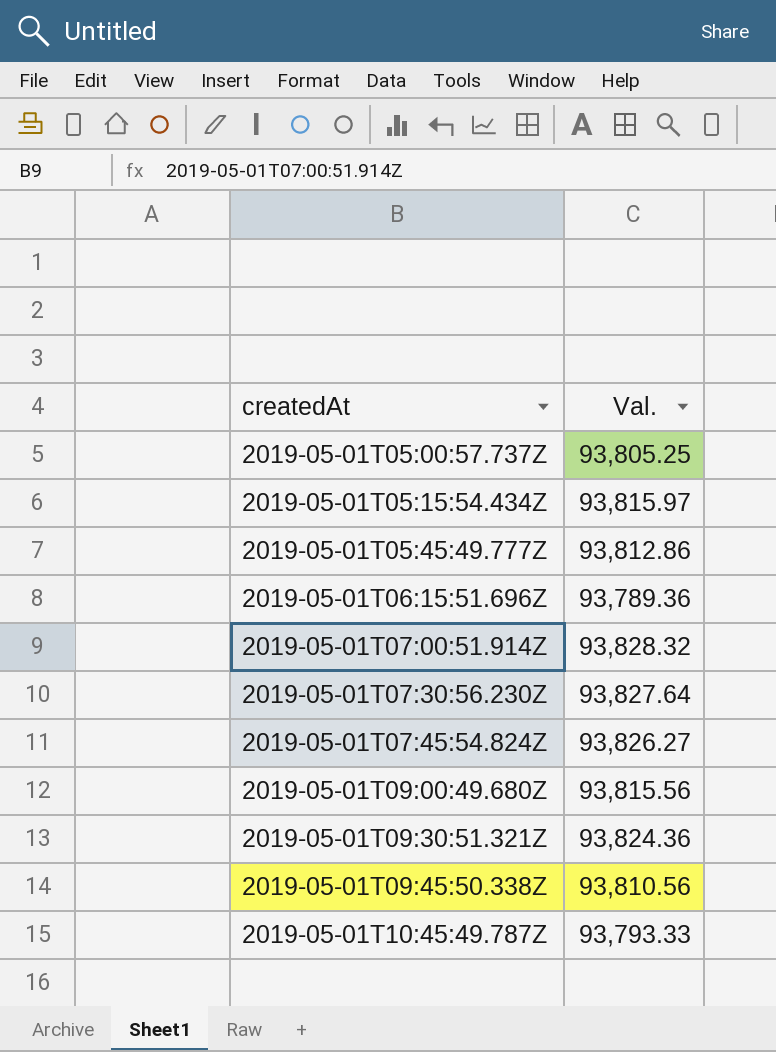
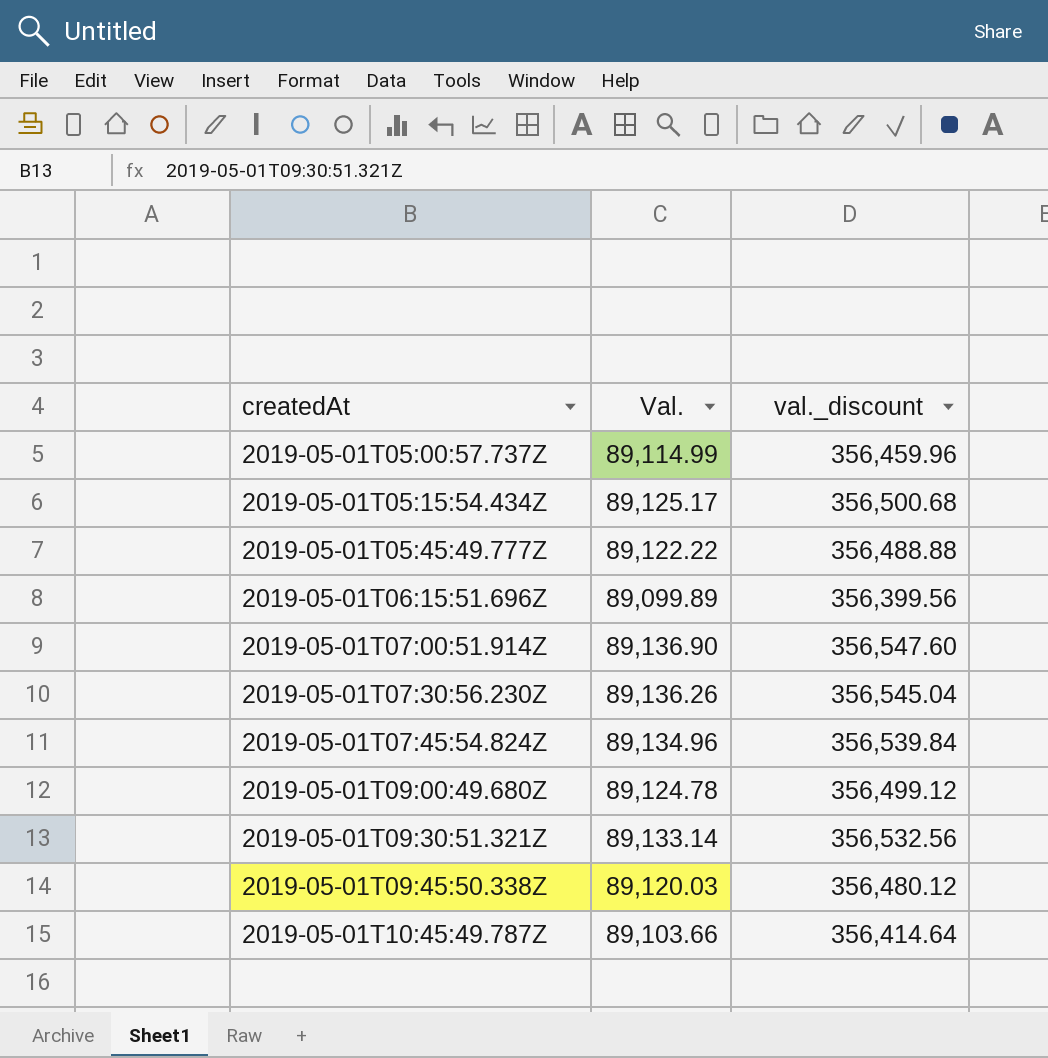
column val._discount | formula: none -> [Val.] * 4
2019-05-01T05:00:57.737Z | Val.: 93,805.25 -> 89,114.99
2019-05-01T05:15:54.434Z | Val.: 93,815.97 -> 89,125.17
2019-05-01T05:45:49.777Z | Val.: 93,812.86 -> 89,122.22
2019-05-01T06:15:51.696Z | Val.: 93,789.36 -> 89,099.89
2019-05-01T07:00:51.914Z | Val.: 93,828.32 -> 89,136.90
2019-05-01T07:30:56.230Z | Val.: 93,827.64 -> 89,136.26
2019-05-01T07:45:54.824Z | Val.: 93,826.27 -> 89,134.96
2019-05-01T09:00:49.680Z | Val.: 93,815.56 -> 89,124.78
2019-05-01T09:30:51.321Z | Val.: 93,824.36 -> 89,133.14
2019-05-01T09:45:50.338Z | Val.: 93,810.56 -> 89,120.03
2019-05-01T10:45:49.787Z | Val.: 93,793.33 -> 89,103.66

